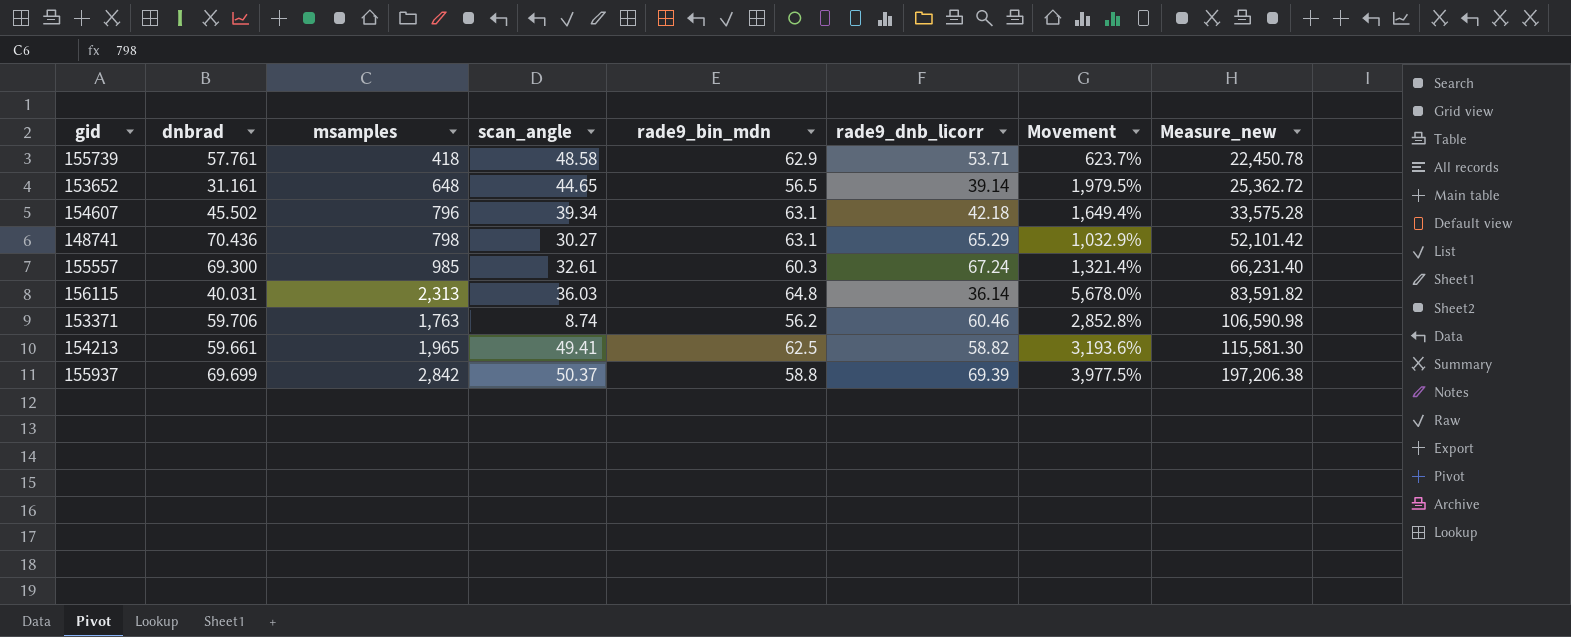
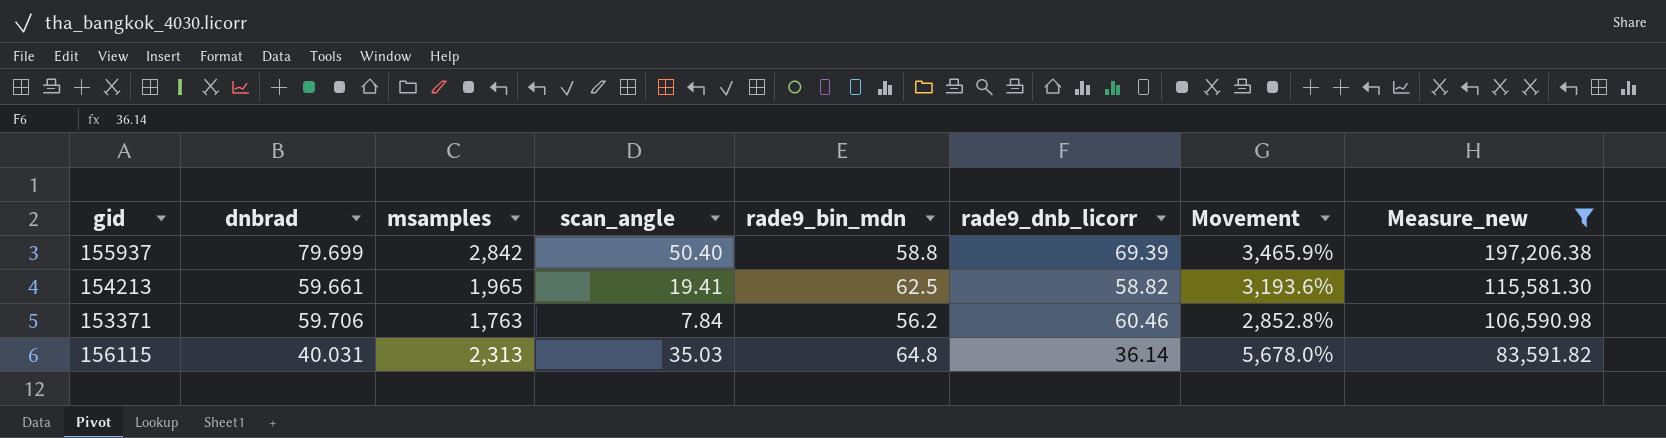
filter: none -> Measure_new >= 83,591.82
row order: Measure_new ascending -> Measure_new descending
155937 | dnbrad: 69.699 -> 79.699
155937 | scan_angle: 50.37 -> 50.40
155937 | Movement: 3,977.5% -> 3,465.9%
154213 | scan_angle: 49.41 -> 19.41
153371 | scan_angle: 8.74 -> 7.84
156115 | scan_angle: 36.03 -> 35.03

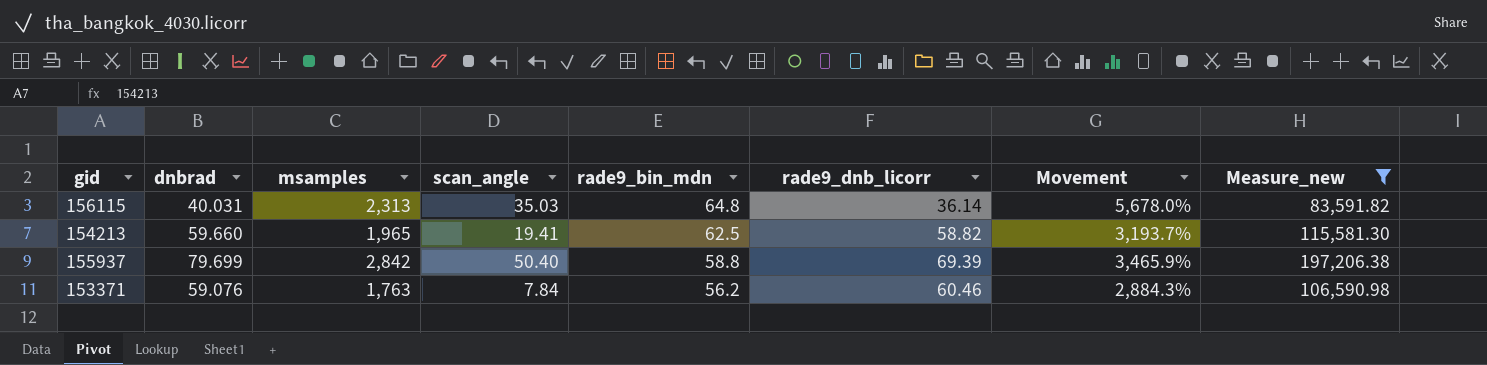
row order: Measure_new descending -> rade9_bin_mdn descending
154213 | dnbrad: 59.661 -> 59.660
154213 | Movement: 3,193.6% -> 3,193.7%
153371 | dnbrad: 59.706 -> 59.076
153371 | Movement: 2,852.8% -> 2,884.3%

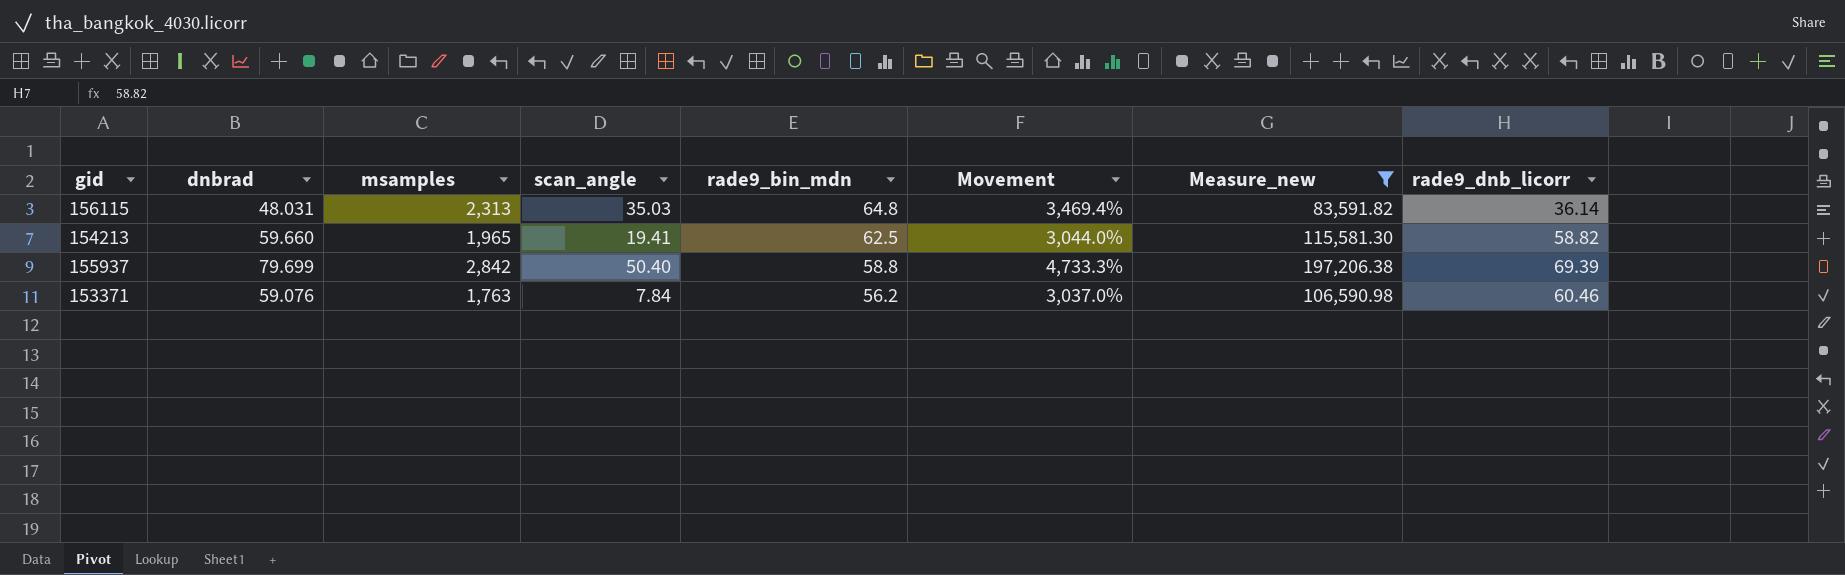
column Movement | formula: ([msamples] - [dnbrad]) / [dnbrad] -> ([msamples] - [rade9_bin_mdn]) / [rade9_bin_mdn]
column rade9_dnb_licorr | position: 6 -> 8
156115 | dnbrad: 40.031 -> 48.031

